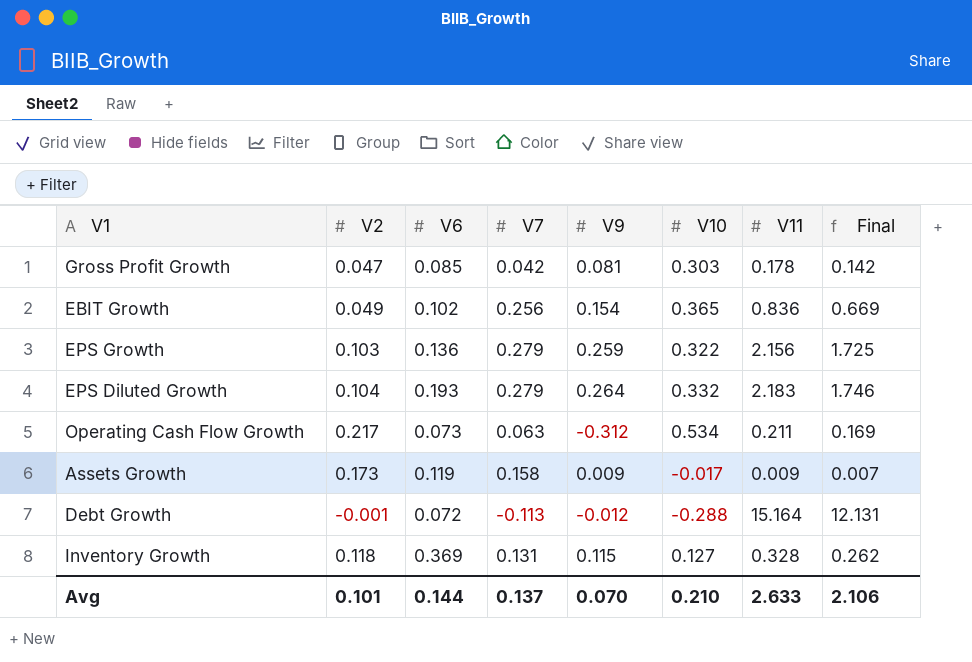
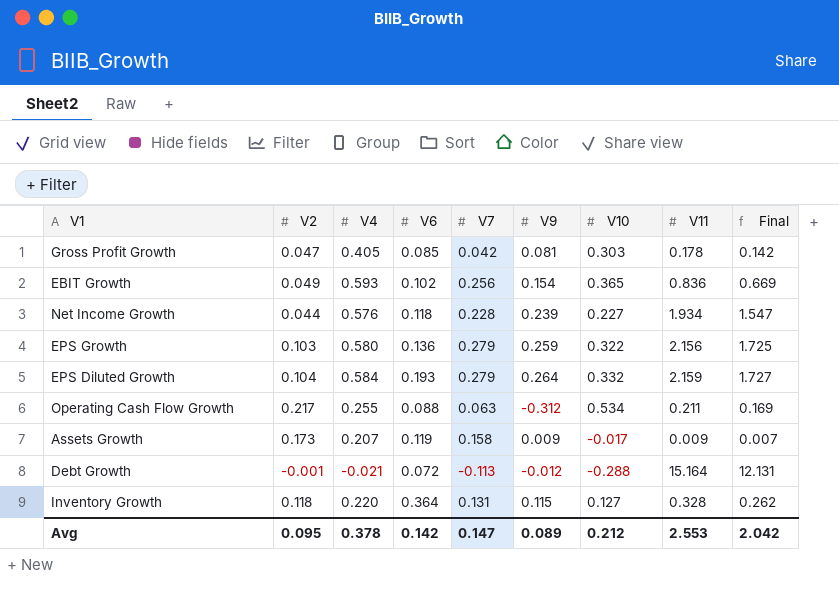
column V4 | position: none -> 3
row Net Income Growth: none -> 0.044 | 0.576 | 0.118 | 0.228 | 0.239 | 0.227 | 1.934 | 1.547
EPS Diluted Growth | V11: 2.183 -> 2.159
EPS Diluted Growth | Final: 1.746 -> 1.727
Operating Cash Flow Growth | V6: 0.073 -> 0.088
Inventory Growth | V6: 0.369 -> 0.364
Avg | V2: 0.101 -> 0.095
Avg | V6: 0.144 -> 0.142
Avg | V7: 0.137 -> 0.147
Avg | V9: 0.070 -> 0.089
Avg | V10: 0.210 -> 0.212
Avg | V11: 2.633 -> 2.553
Avg | Final: 2.106 -> 2.042

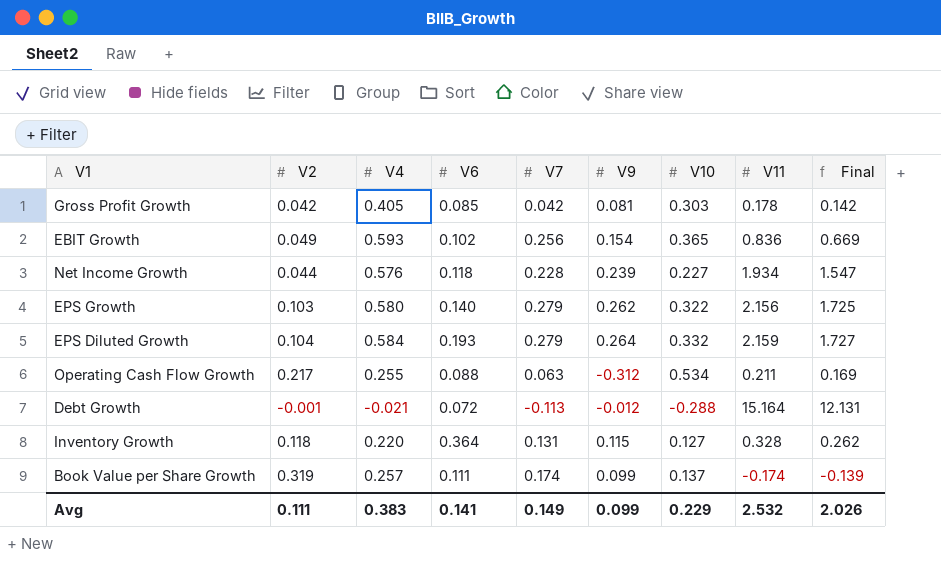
row Assets Growth: 0.173 | 0.207 | 0.119 | 0.158 | 0.009 | -0.017 | 0.009 | 0.007 -> none
Gross Profit Growth | V2: 0.047 -> 0.042
EPS Growth | V6: 0.136 -> 0.140
EPS Growth | V9: 0.259 -> 0.262
row Book Value per Share Growth: none -> 0.319 | 0.257 | 0.111 | 0.174 | 0.099 | 0.137 | -0.174 | -0.139
Avg | V2: 0.095 -> 0.111
Avg | V4: 0.378 -> 0.383
Avg | V6: 0.142 -> 0.141
Avg | V7: 0.147 -> 0.149
Avg | V9: 0.089 -> 0.099
Avg | V10: 0.212 -> 0.229
Avg | V11: 2.553 -> 2.532
Avg | Final: 2.042 -> 2.026

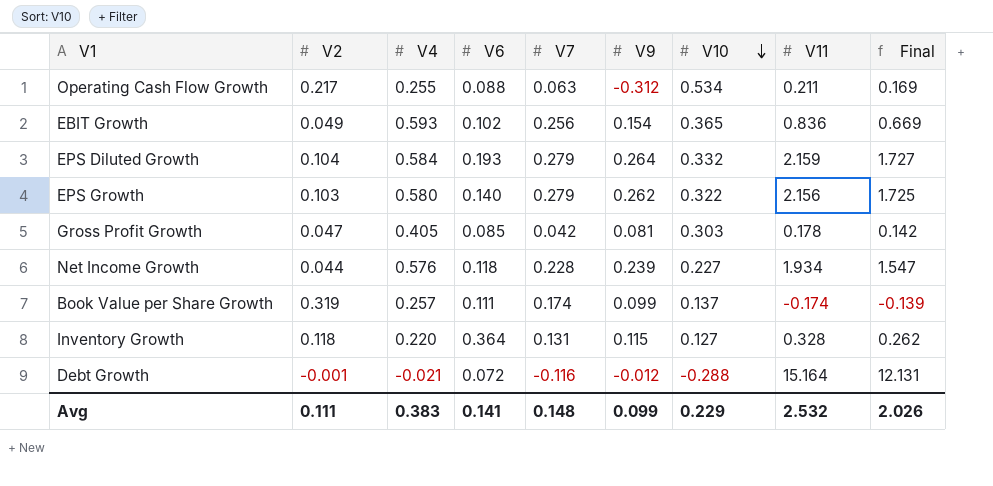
row order: none -> V10 descending
Gross Profit Growth | V2: 0.042 -> 0.047
Debt Growth | V7: -0.113 -> -0.116
Avg | V7: 0.149 -> 0.148

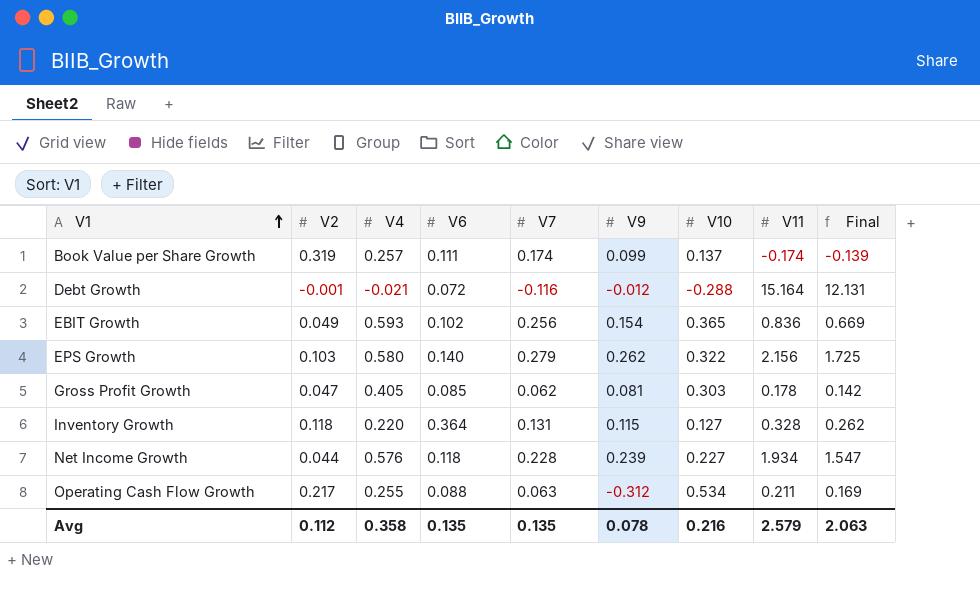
row order: V10 descending -> V1 ascending
row EPS Diluted Growth: 0.104 | 0.584 | 0.193 | 0.279 | 0.264 | 0.332 | 2.159 | 1.727 -> none
Gross Profit Growth | V7: 0.042 -> 0.062
Avg | V2: 0.111 -> 0.112
Avg | V4: 0.383 -> 0.358
Avg | V6: 0.141 -> 0.135
Avg | V7: 0.148 -> 0.135
Avg | V9: 0.099 -> 0.078
Avg | V10: 0.229 -> 0.216
Avg | V11: 2.532 -> 2.579
Avg | Final: 2.026 -> 2.063

